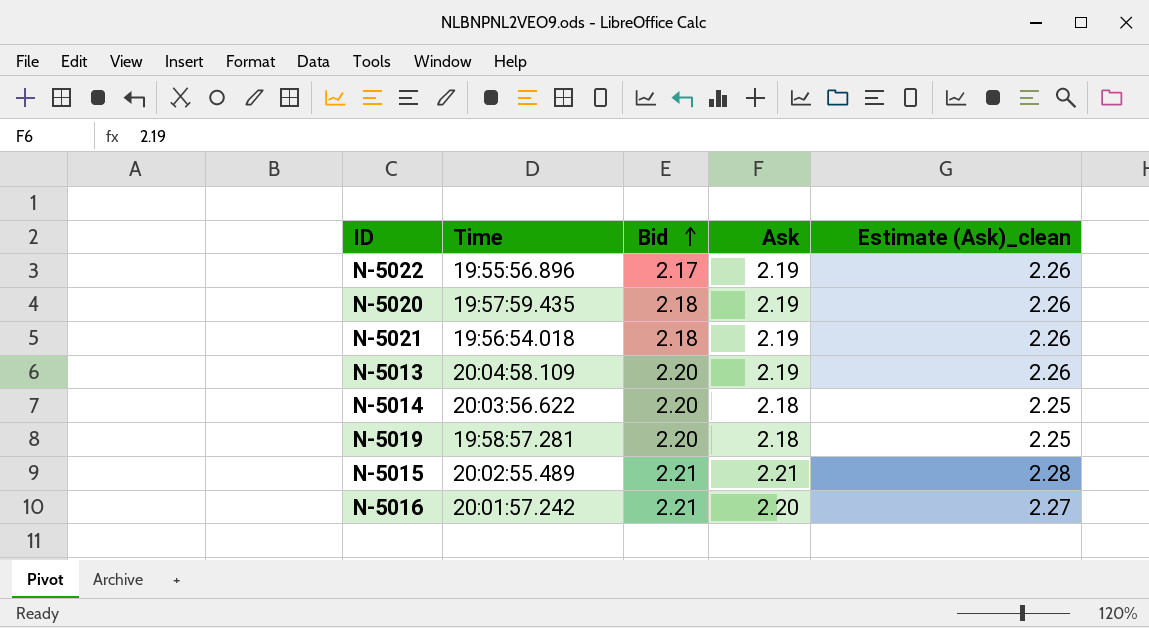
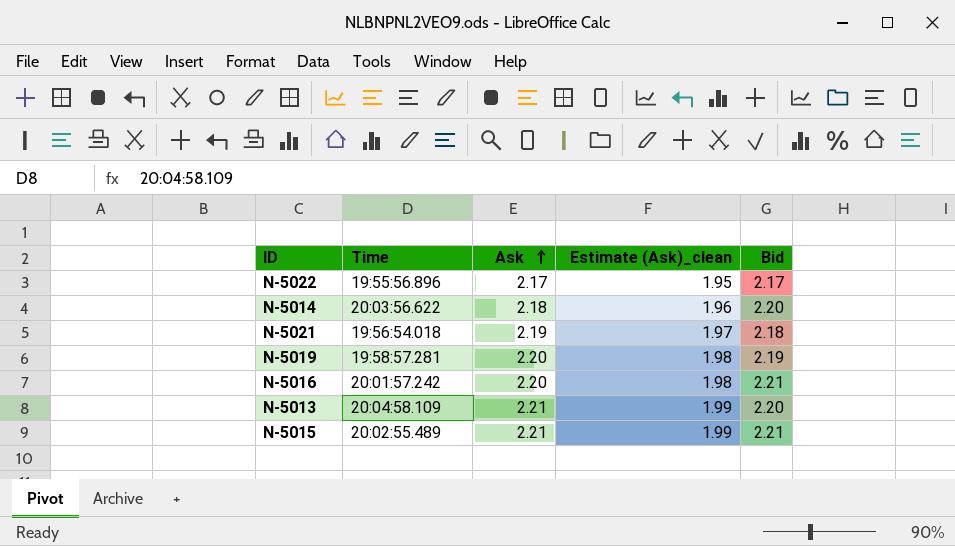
row order: Bid ascending -> Ask ascending
column Estimate (Ask)_clean | formula: [Ask] * 1.03 -> [Ask] * 0.9
column Bid | position: 3 -> 5
row N-5020: 19:57:59.435 | 2.18 | 2.19 | 2.26 -> none
N-5022 | Ask: 2.19 -> 2.17
N-5019 | Ask: 2.18 -> 2.20
N-5019 | Bid: 2.20 -> 2.19
N-5013 | Ask: 2.19 -> 2.21

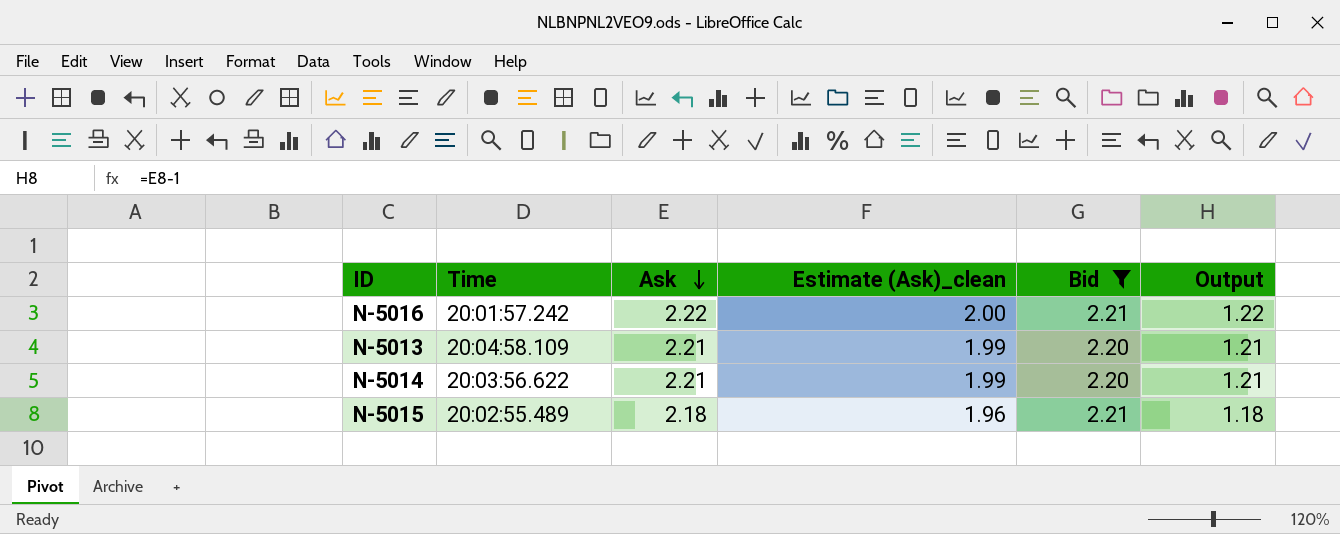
filter: none -> Bid >= 2.20
row order: Ask ascending -> Ask descending
column Output | formula: none -> [Ask] - 1
N-5016 | Ask: 2.20 -> 2.22
N-5016 | Estimate (Ask)_clean: 1.98 -> 2.00
N-5014 | Ask: 2.18 -> 2.21
N-5014 | Estimate (Ask)_clean: 1.96 -> 1.99
N-5015 | Ask: 2.21 -> 2.18
N-5015 | Estimate (Ask)_clean: 1.99 -> 1.96

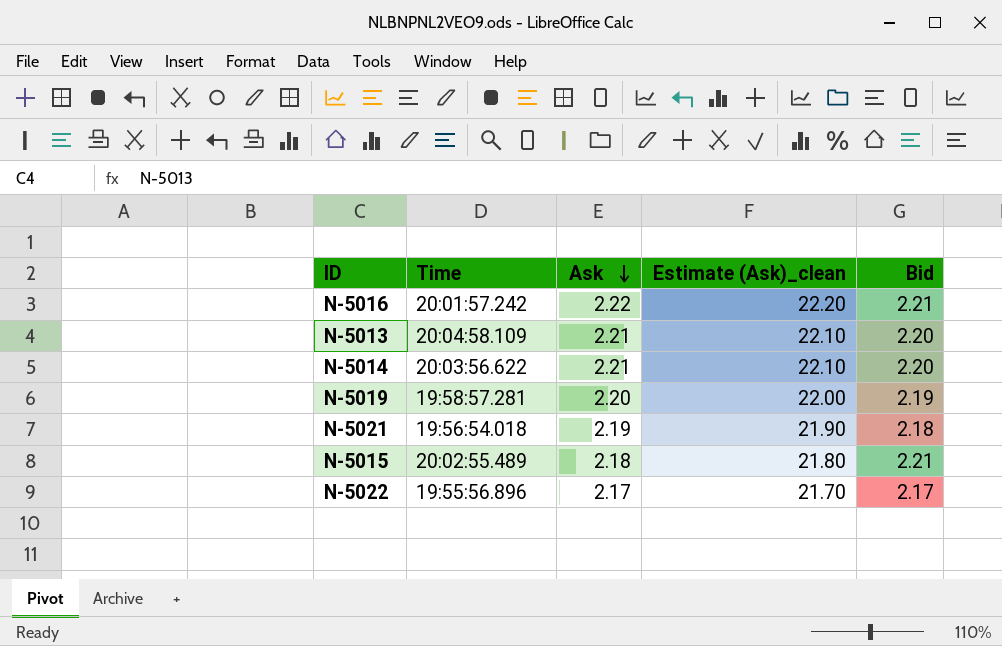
filter: Bid >= 2.20 -> none
column Output | formula: [Ask] - 1 -> none
column Estimate (Ask)_clean | formula: [Ask] * 0.9 -> [Ask] * 10

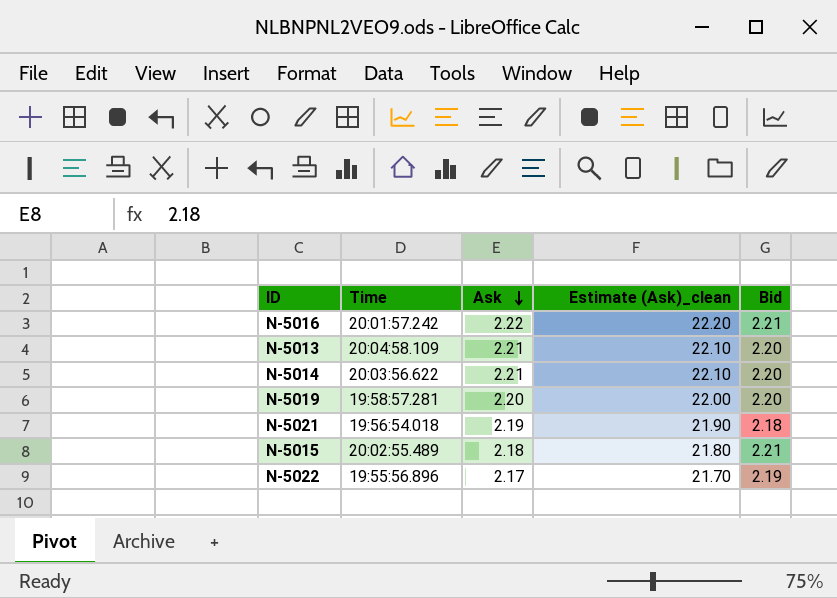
N-5019 | Bid: 2.19 -> 2.20
N-5022 | Bid: 2.17 -> 2.19

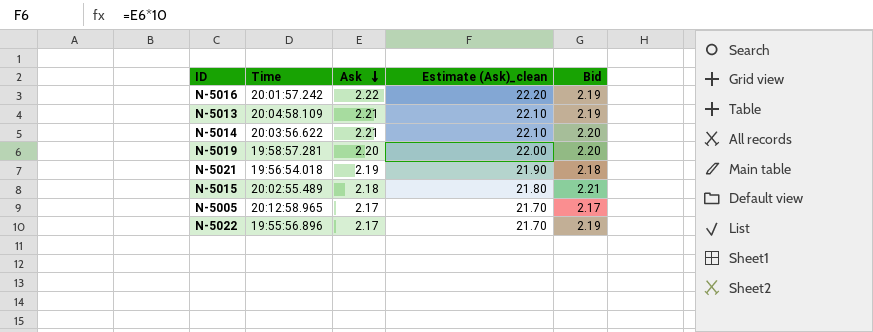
N-5016 | Bid: 2.21 -> 2.19
N-5013 | Bid: 2.20 -> 2.19
row N-5005: none -> 20:12:58.965 | 2.17 | 21.70 | 2.17

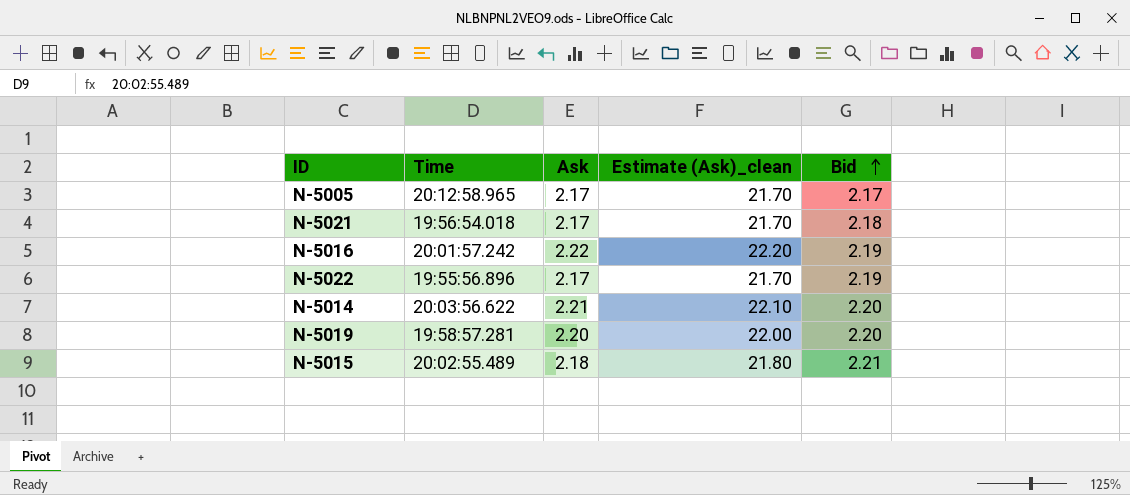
row order: Ask descending -> Bid ascending
row N-5013: 20:04:58.109 | 2.21 | 22.10 | 2.19 -> none
N-5021 | Ask: 2.19 -> 2.17
N-5021 | Estimate (Ask)_clean: 21.90 -> 21.70

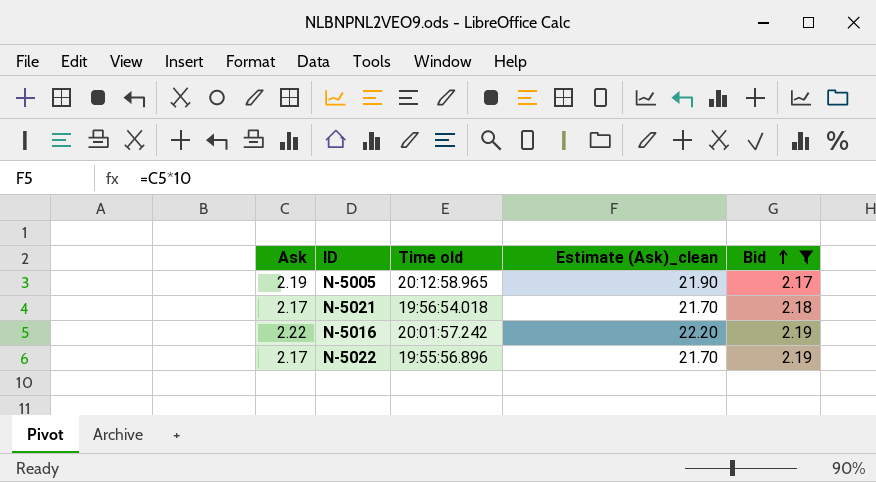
filter: none -> Bid <= 2.19
column Ask | position: 3 -> 1
column name: Time -> Time old
N-5005 | Ask: 2.17 -> 2.19
N-5005 | Estimate (Ask)_clean: 21.70 -> 21.90

